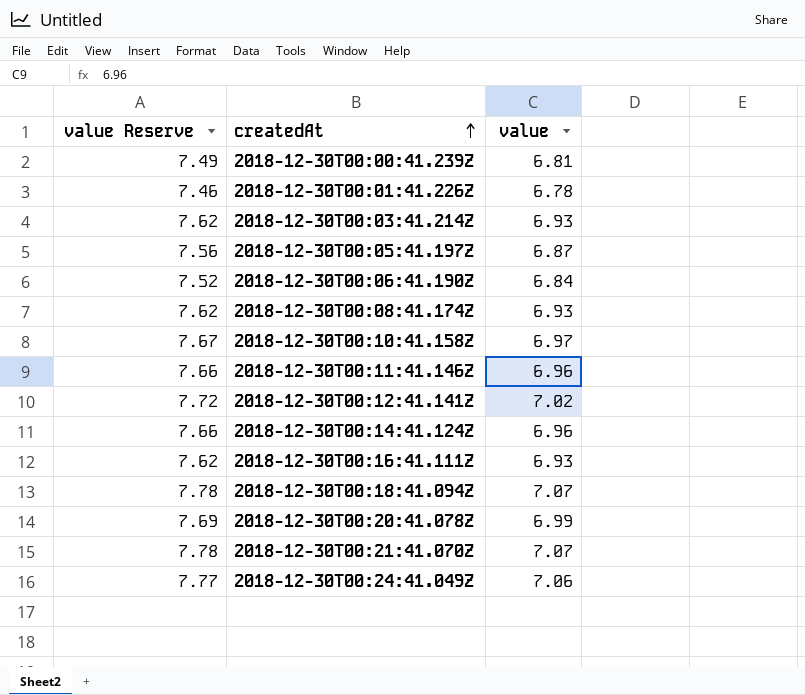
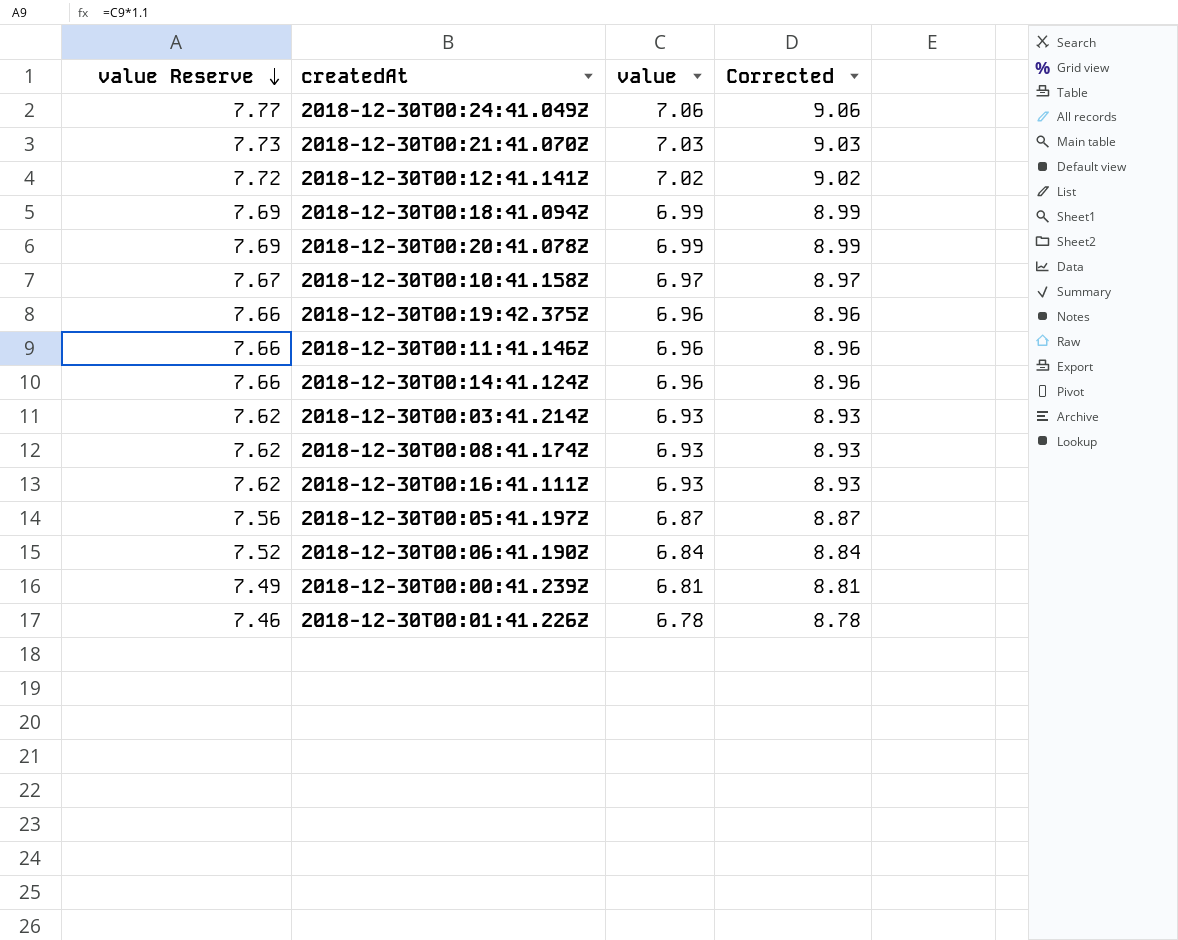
row order: createdAt ascending -> value Reserve descending
column Corrected | formula: none -> [value] + 2
2018-12-30T00:21:41.070Z | value Reserve: 7.78 -> 7.73
2018-12-30T00:21:41.070Z | value: 7.07 -> 7.03
2018-12-30T00:18:41.094Z | value Reserve: 7.78 -> 7.69
2018-12-30T00:18:41.094Z | value: 7.07 -> 6.99
row 2018-12-30T00:19:42.375Z: none -> 7.66 | 6.96 | 8.96

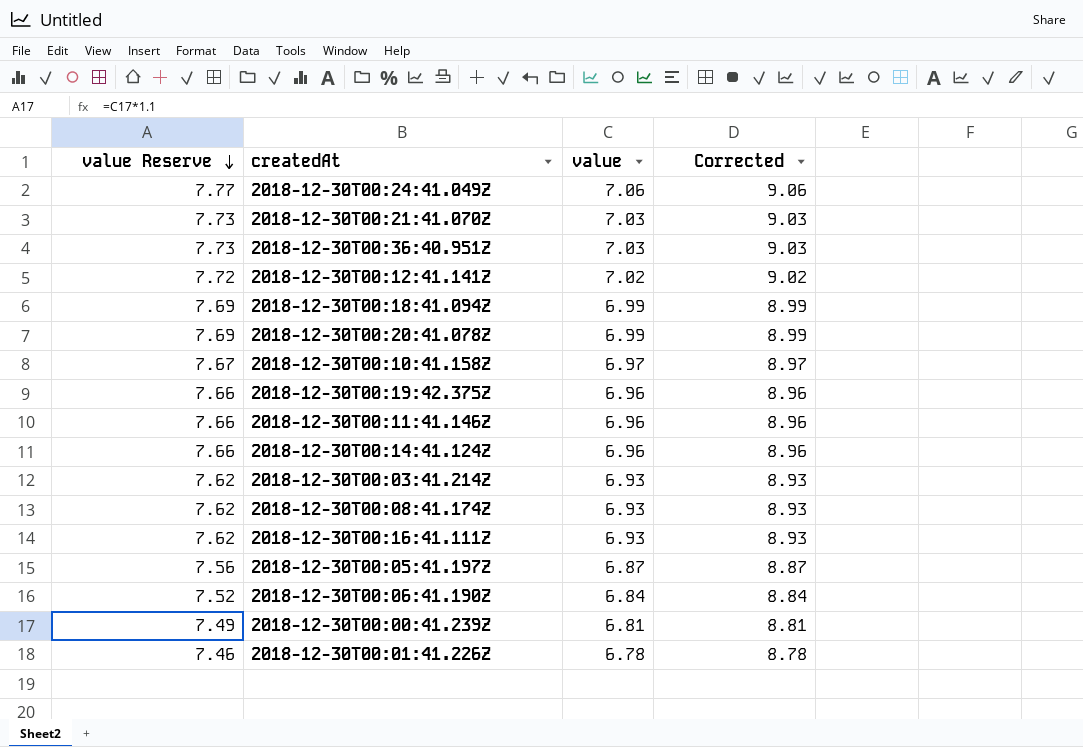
row 2018-12-30T00:36:40.951Z: none -> 7.73 | 7.03 | 9.03

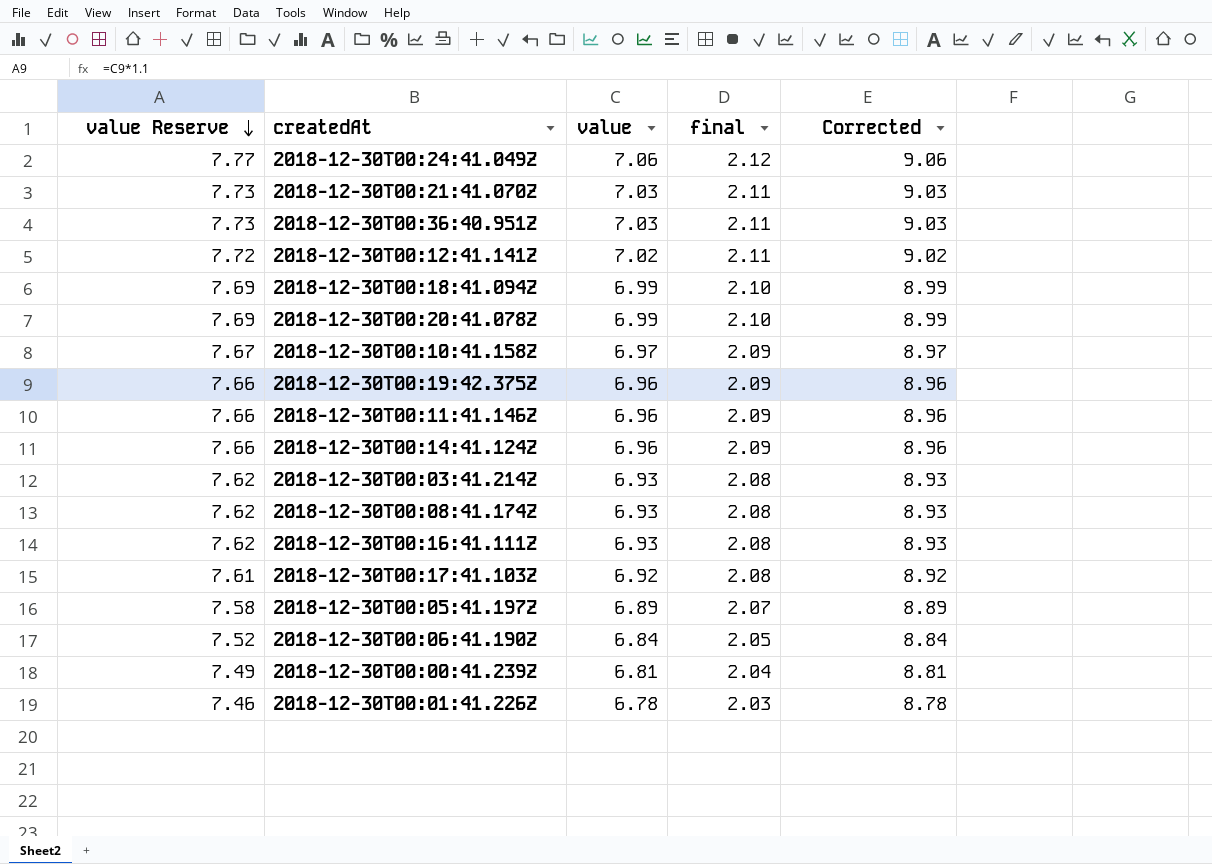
column final | formula: none -> [value] * 0.3
row 2018-12-30T00:17:41.103Z: none -> 7.61 | 6.92 | 2.08 | 8.92
2018-12-30T00:05:41.197Z | value Reserve: 7.56 -> 7.58
2018-12-30T00:05:41.197Z | value: 6.87 -> 6.89
2018-12-30T00:05:41.197Z | Corrected: 8.87 -> 8.89

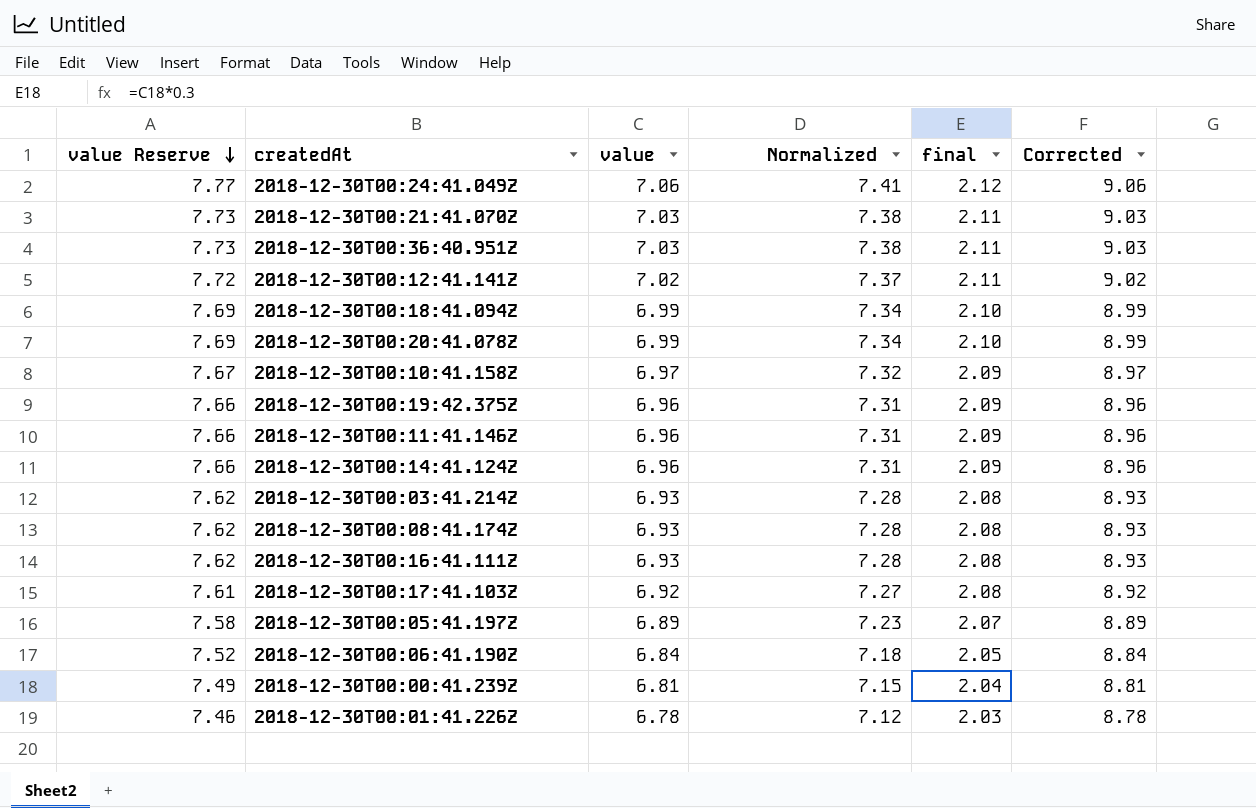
column Normalized | formula: none -> [value] * 1.05

